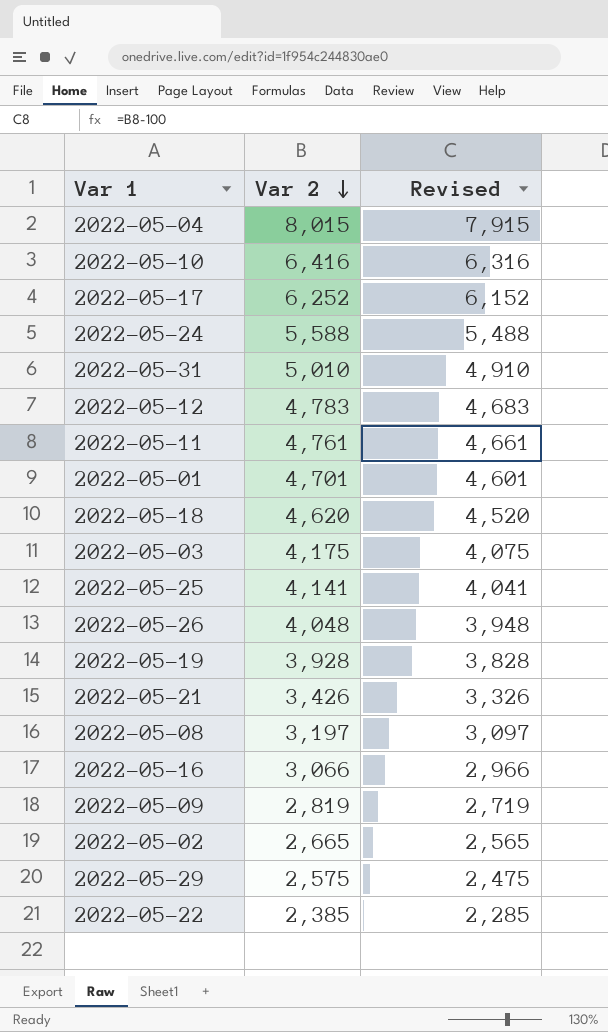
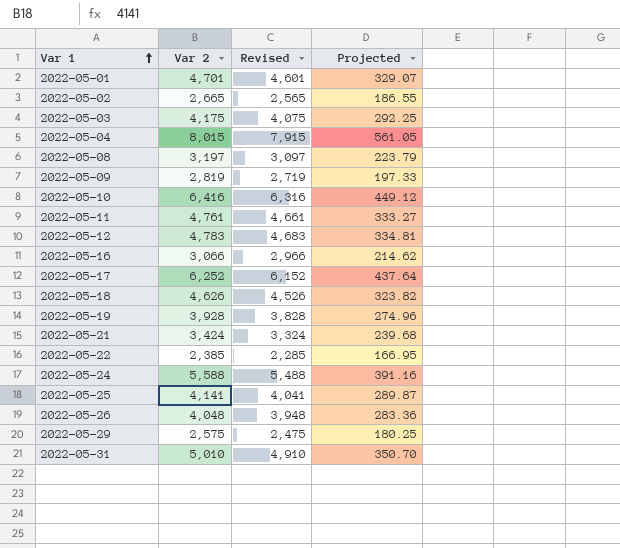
row order: Var 2 descending -> Var 1 ascending
column Projected | formula: none -> [Var 2] * 0.07
2022-05-18 | Var 2: 4,620 -> 4,626
2022-05-18 | Revised: 4,520 -> 4,526
2022-05-21 | Var 2: 3,426 -> 3,424
2022-05-21 | Revised: 3,326 -> 3,324

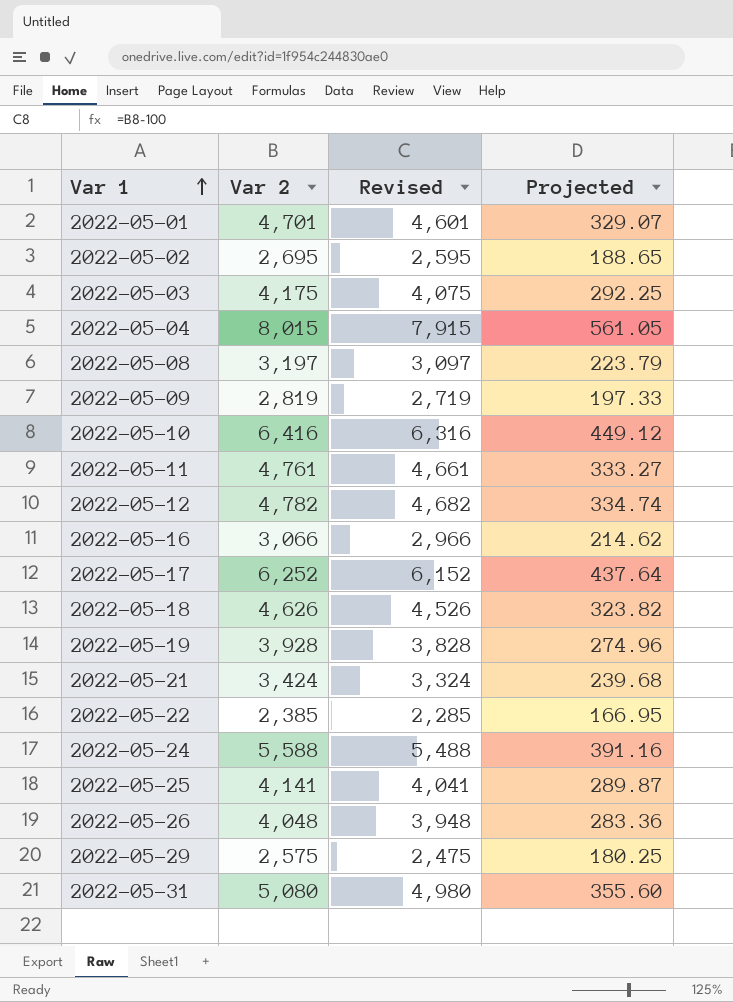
2022-05-02 | Var 2: 2,665 -> 2,695
2022-05-02 | Revised: 2,565 -> 2,595
2022-05-02 | Projected: 186.55 -> 188.65
2022-05-12 | Var 2: 4,783 -> 4,782
2022-05-12 | Revised: 4,683 -> 4,682
2022-05-12 | Projected: 334.81 -> 334.74
2022-05-31 | Var 2: 5,010 -> 5,080
2022-05-31 | Revised: 4,910 -> 4,980
2022-05-31 | Projected: 350.70 -> 355.60

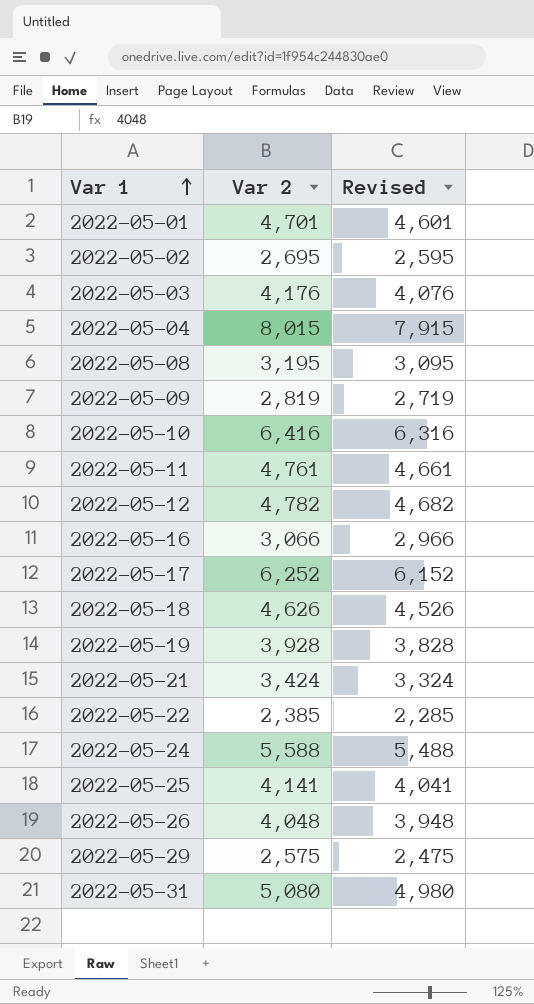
column Projected | formula: [Var 2] * 0.07 -> none
2022-05-03 | Var 2: 4,175 -> 4,176
2022-05-03 | Revised: 4,075 -> 4,076
2022-05-08 | Var 2: 3,197 -> 3,195
2022-05-08 | Revised: 3,097 -> 3,095

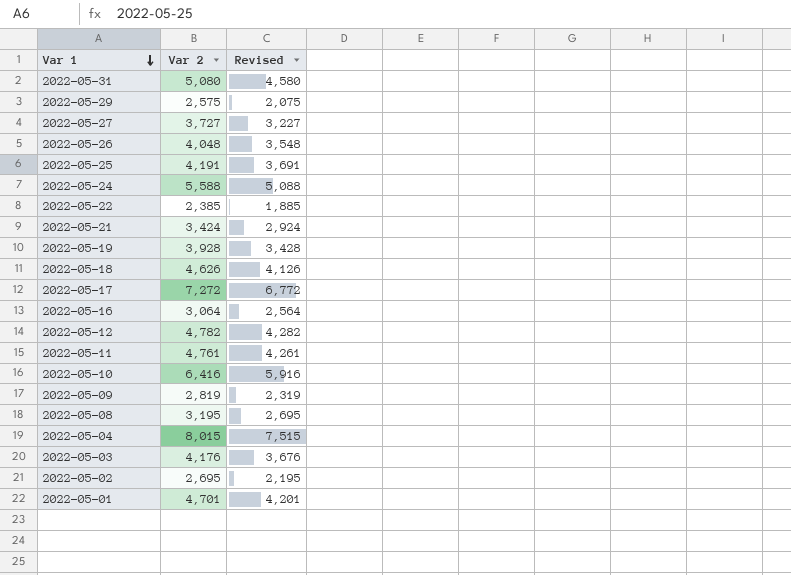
row order: Var 1 ascending -> Var 1 descending
column Revised | formula: [Var 2] - 100 -> [Var 2] - 500
row 2022-05-27: none -> 3,727 | 3,227
2022-05-25 | Var 2: 4,141 -> 4,191
2022-05-17 | Var 2: 6,252 -> 7,272
2022-05-16 | Var 2: 3,066 -> 3,064

